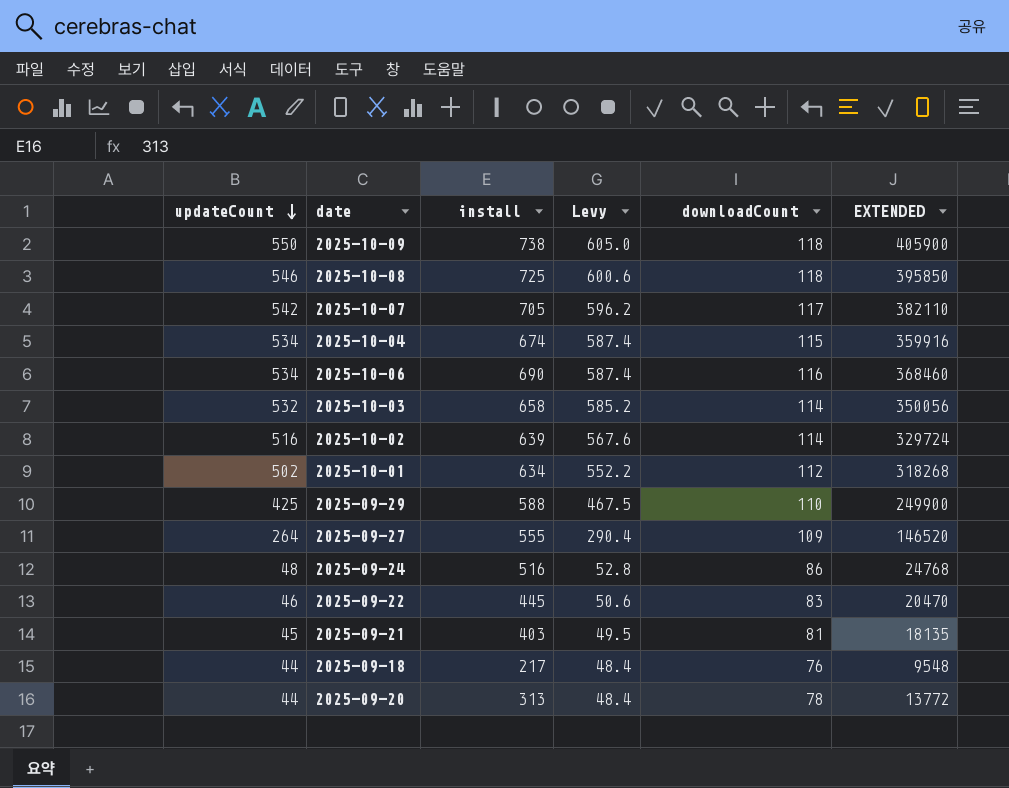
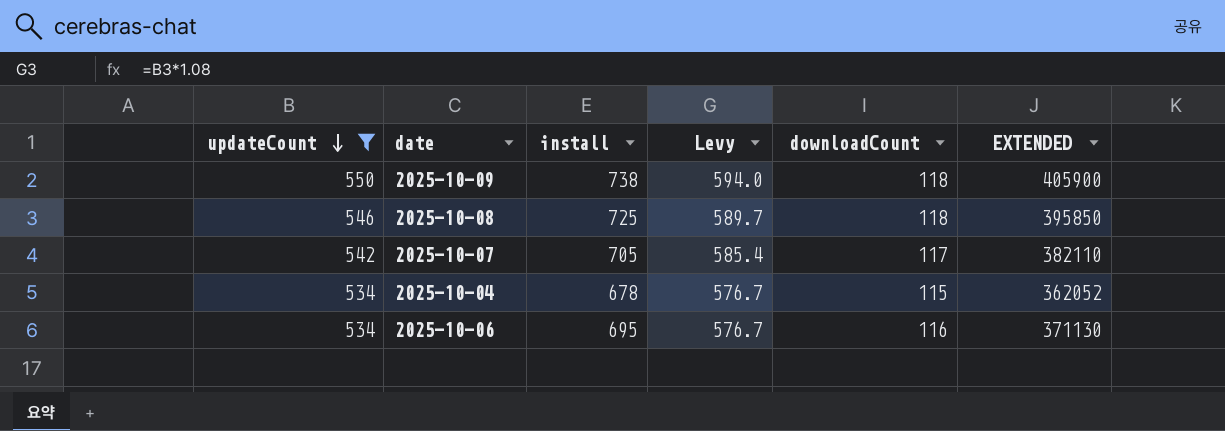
filter: none -> updateCount >= 534
column Levy | formula: [updateCount] * 1.1 -> [updateCount] * 1.08
2025-10-04 | install: 674 -> 678
2025-10-04 | EXTENDED: 359916 -> 362052
2025-10-06 | install: 690 -> 695
2025-10-06 | EXTENDED: 368460 -> 371130

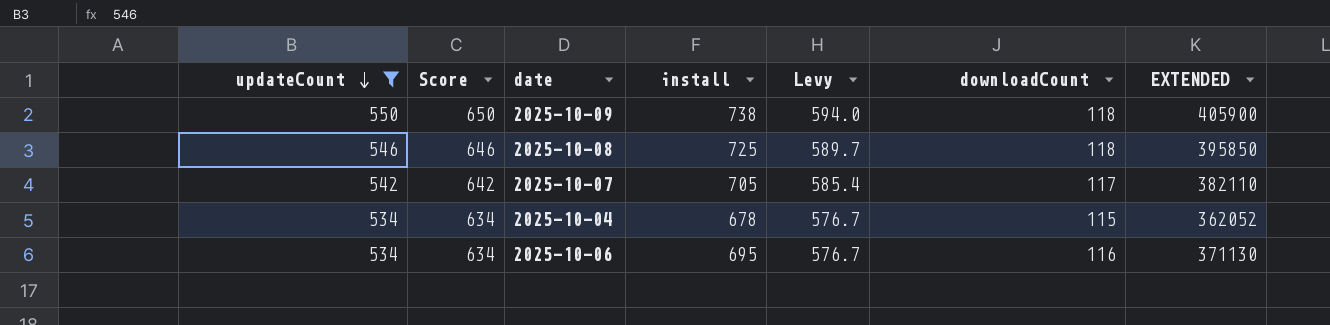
column Score | formula: none -> [updateCount] + 100

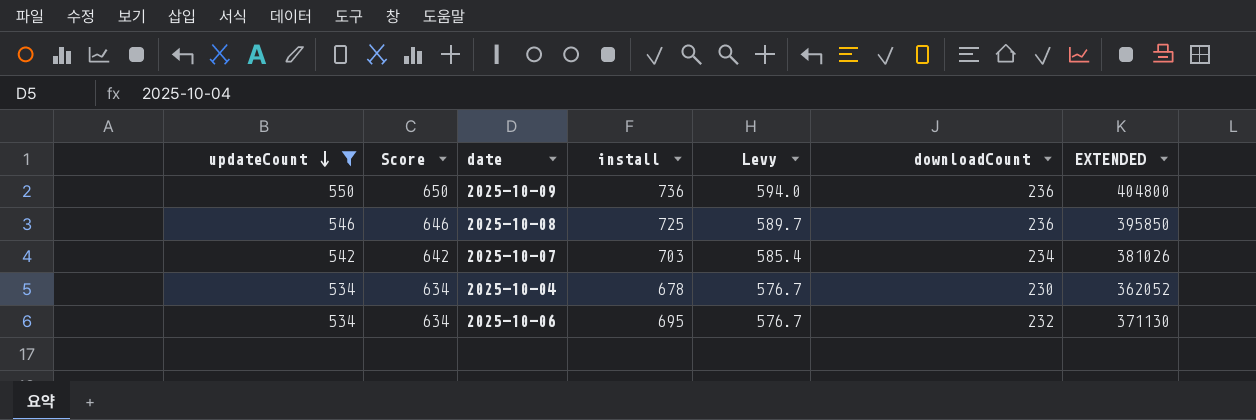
2025-10-09 | install: 738 -> 736
2025-10-09 | downloadCount: 118 -> 236
2025-10-09 | EXTENDED: 405900 -> 404800
2025-10-08 | downloadCount: 118 -> 236
2025-10-07 | install: 705 -> 703
2025-10-07 | downloadCount: 117 -> 234
2025-10-07 | EXTENDED: 382110 -> 381026
2025-10-04 | downloadCount: 115 -> 230
2025-10-06 | downloadCount: 116 -> 232

